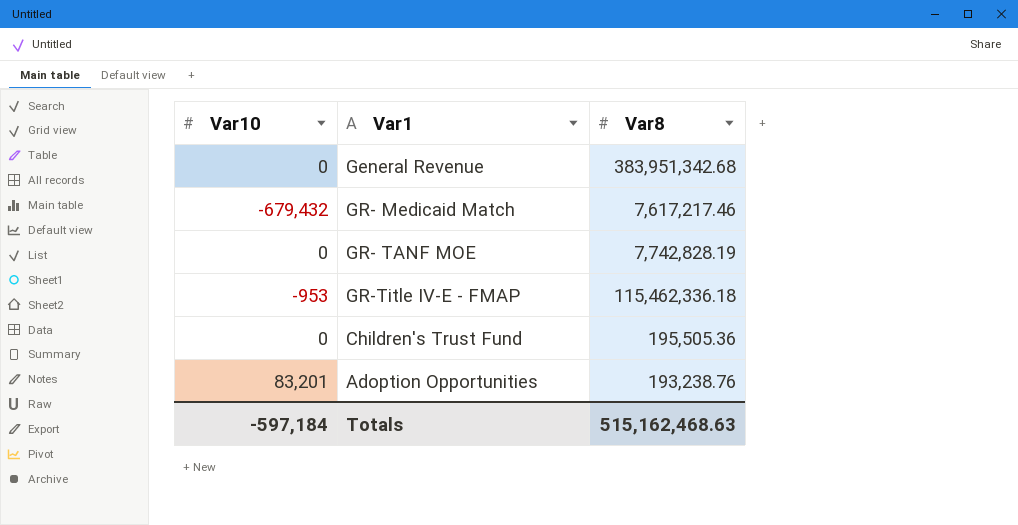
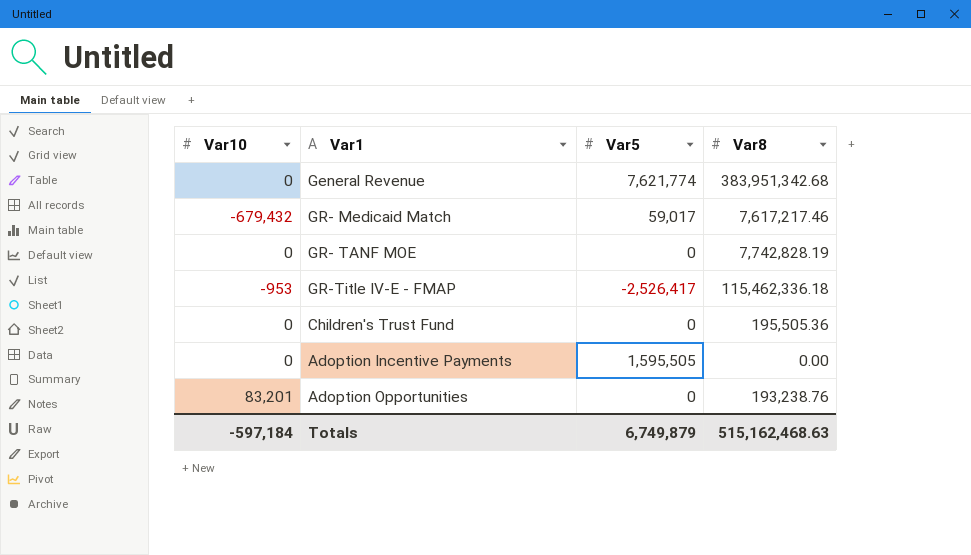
column Var5 | position: none -> 3
row Adoption Incentive Payments: none -> 0 | 1,595,505 | 0.00

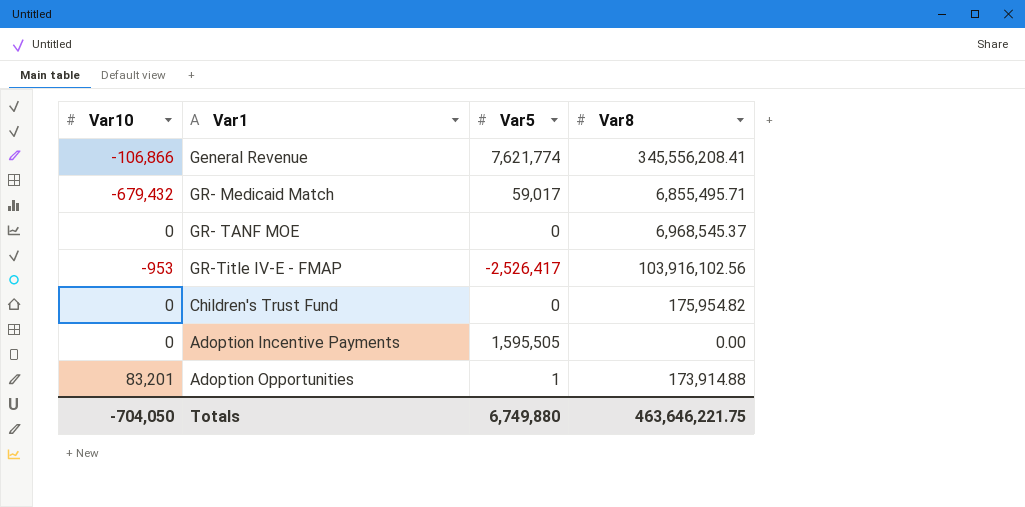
General Revenue | Var10: 0 -> -106,866
General Revenue | Var8: 383,951,342.68 -> 345,556,208.41
GR- Medicaid Match | Var8: 7,617,217.46 -> 6,855,495.71
GR- TANF MOE | Var8: 7,742,828.19 -> 6,968,545.37
GR-Title IV-E - FMAP | Var8: 115,462,336.18 -> 103,916,102.56
Children's Trust Fund | Var8: 195,505.36 -> 175,954.82
Adoption Opportunities | Var5: 0 -> 1
Adoption Opportunities | Var8: 193,238.76 -> 173,914.88
Totals | Var10: -597,184 -> -704,050
Totals | Var5: 6,749,879 -> 6,749,880
Totals | Var8: 515,162,468.63 -> 463,646,221.75

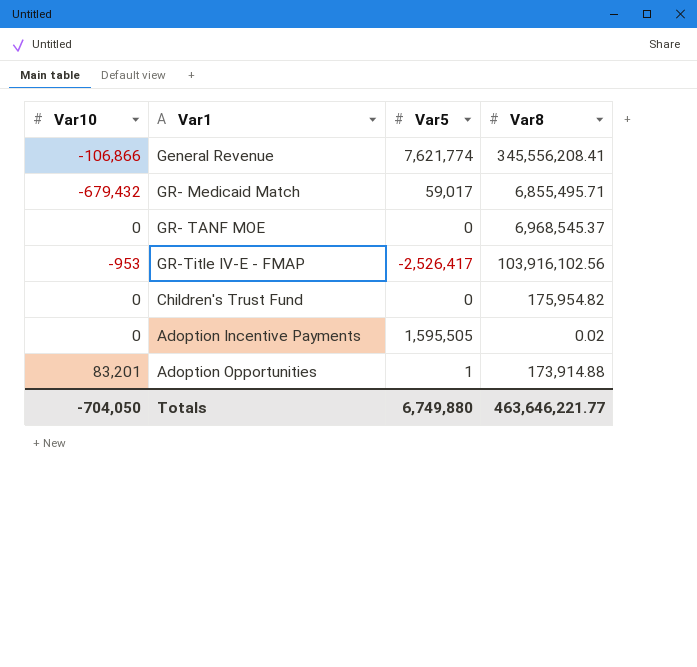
Adoption Incentive Payments | Var8: 0.00 -> 0.02
Totals | Var8: 463,646,221.75 -> 463,646,221.77

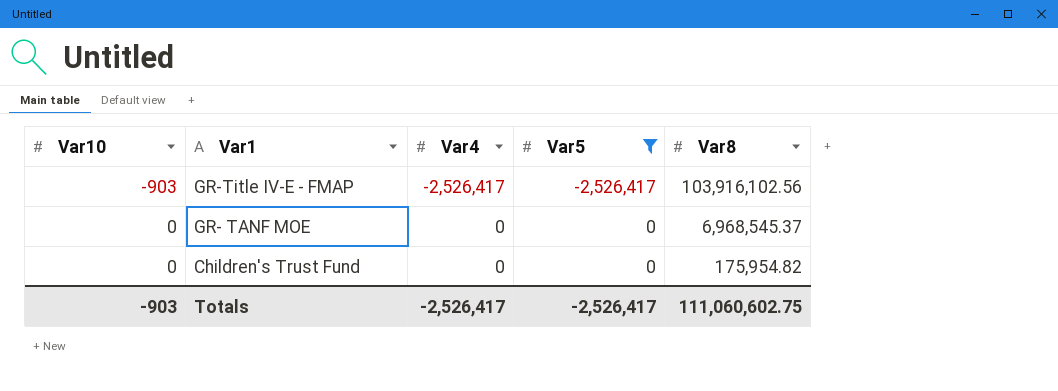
filter: none -> Var5 <= 0
row order: none -> Var10 ascending
column Var4 | position: none -> 3
GR-Title IV-E - FMAP | Var10: -953 -> -903
Totals | Var10: -704,050 -> -903
Totals | Var5: 6,749,880 -> -2,526,417
Totals | Var8: 463,646,221.77 -> 111,060,602.75

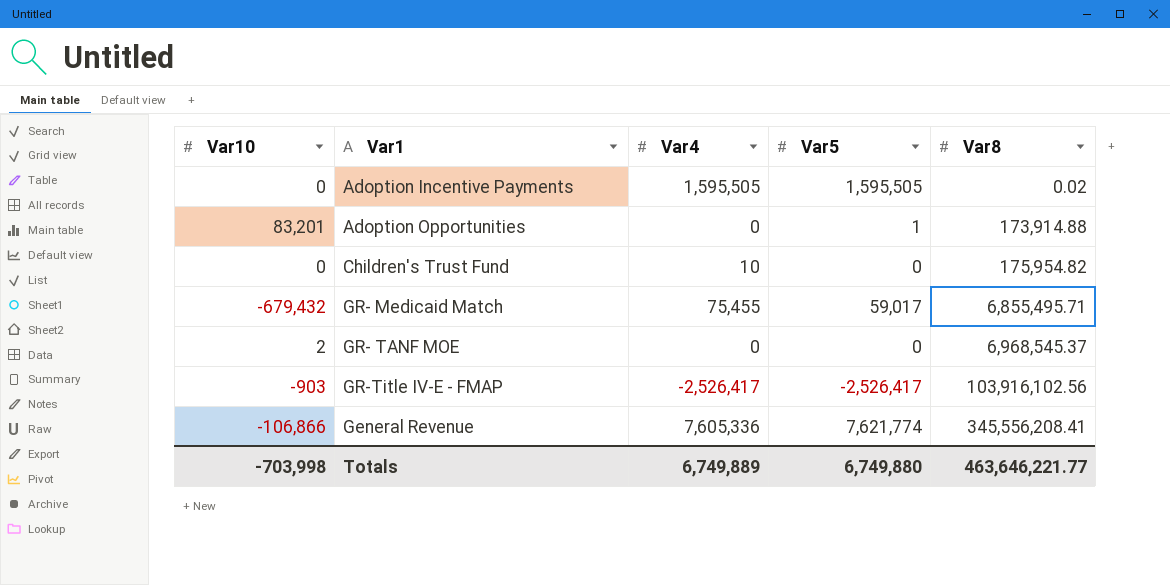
filter: Var5 <= 0 -> none
row order: Var10 ascending -> Var8 ascending
Children's Trust Fund | Var4: 0 -> 10
GR- TANF MOE | Var10: 0 -> 2
Totals | Var10: -903 -> -703,998
Totals | Var4: -2,526,417 -> 6,749,889
Totals | Var5: -2,526,417 -> 6,749,880
Totals | Var8: 111,060,602.75 -> 463,646,221.77

